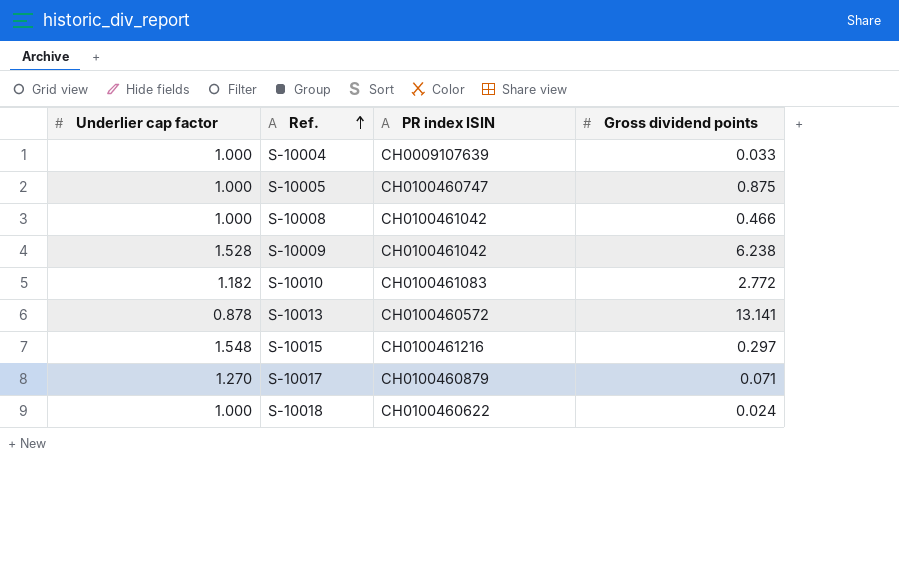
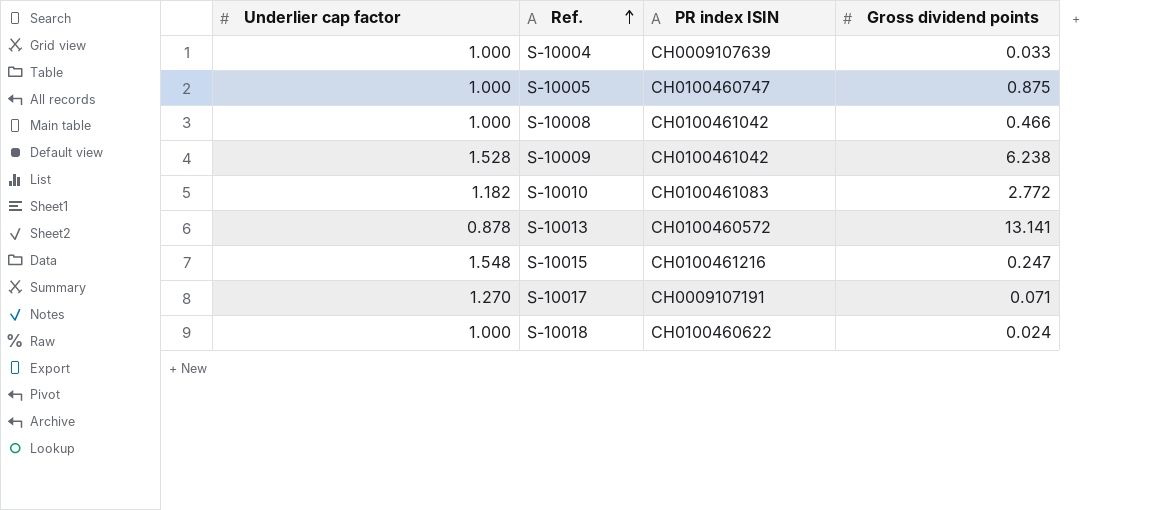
S-10015 | Gross dividend points: 0.297 -> 0.247
S-10017 | PR index ISIN: CH0100460879 -> CH0009107191

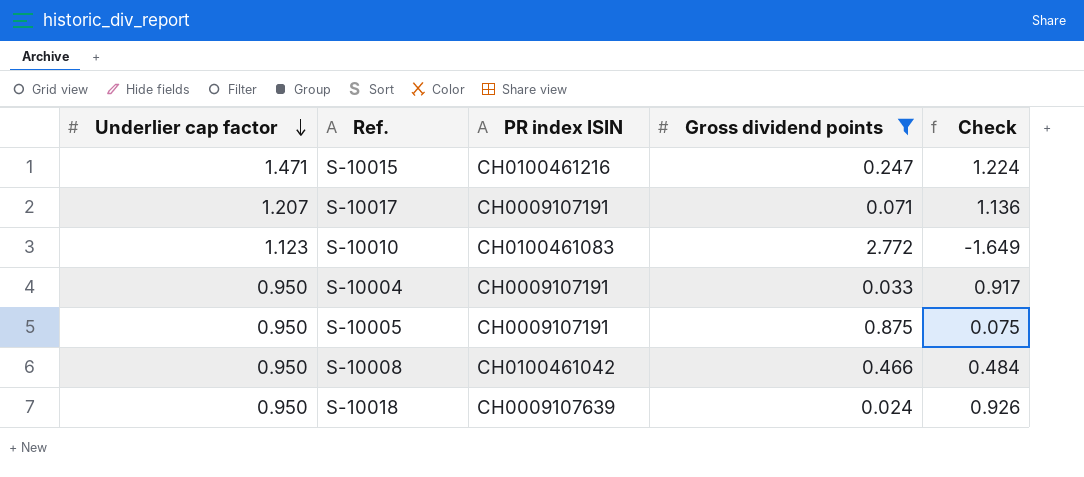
filter: none -> Gross dividend points <= 2.772
row order: Ref. ascending -> Underlier cap factor descending
column Check | formula: none -> [Underlier cap factor] - [Gross dividend points]
S-10015 | Underlier cap factor: 1.548 -> 1.471
S-10017 | Underlier cap factor: 1.270 -> 1.207
S-10010 | Underlier cap factor: 1.182 -> 1.123
S-10004 | Underlier cap factor: 1.000 -> 0.950
S-10004 | PR index ISIN: CH0009107639 -> CH0009107191
S-10005 | Underlier cap factor: 1.000 -> 0.950
S-10005 | PR index ISIN: CH0100460747 -> CH0009107191
S-10008 | Underlier cap factor: 1.000 -> 0.950
S-10018 | Underlier cap factor: 1.000 -> 0.950
S-10018 | PR index ISIN: CH0100460622 -> CH0009107639

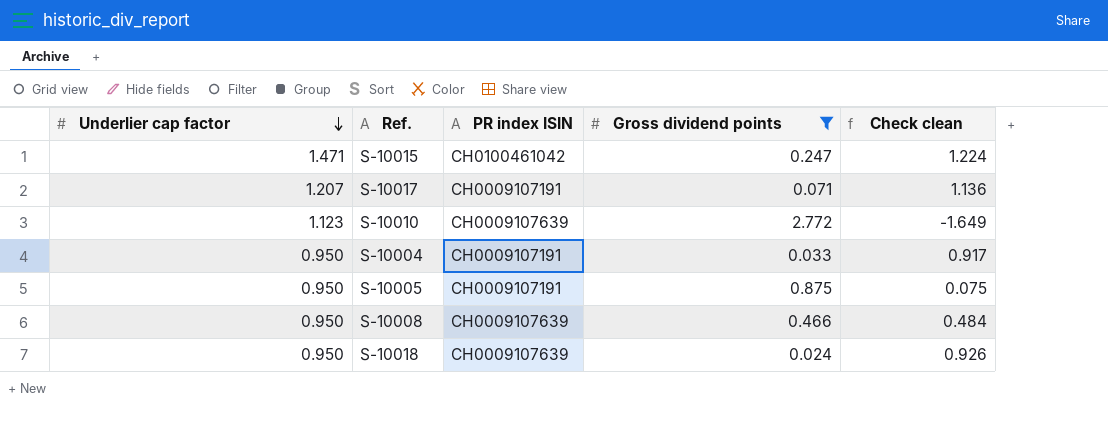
column name: Check -> Check clean
S-10015 | PR index ISIN: CH0100461216 -> CH0100461042
S-10010 | PR index ISIN: CH0100461083 -> CH0009107639
S-10008 | PR index ISIN: CH0100461042 -> CH0009107639

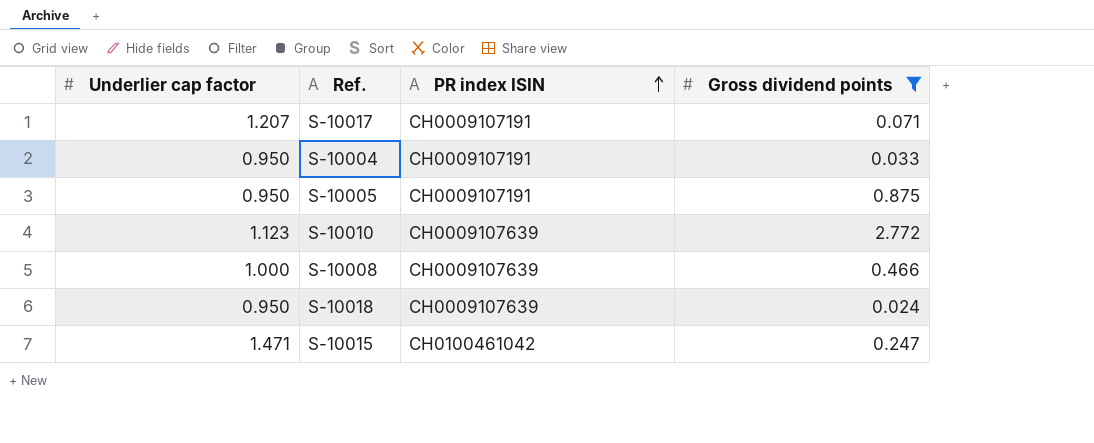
row order: Underlier cap factor descending -> PR index ISIN ascending
column Check clean | formula: [Underlier cap factor] - [Gross dividend points] -> none
S-10008 | Underlier cap factor: 0.950 -> 1.000

